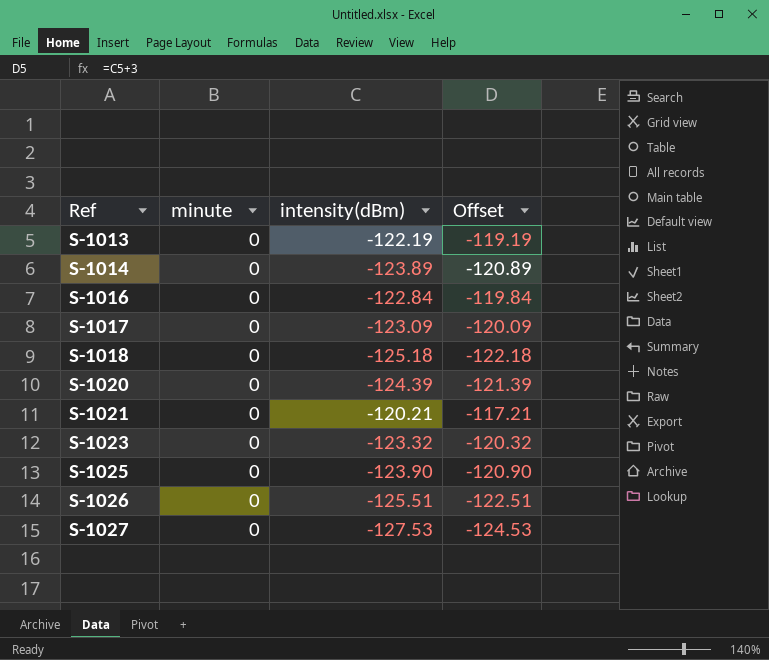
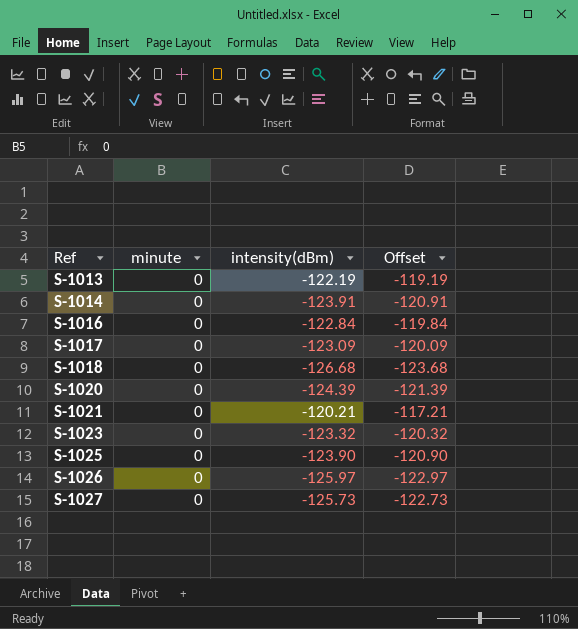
S-1014 | intensity(dBm): -123.89 -> -123.91
S-1014 | Offset: -120.89 -> -120.91
S-1018 | intensity(dBm): -125.18 -> -126.68
S-1018 | Offset: -122.18 -> -123.68
S-1026 | intensity(dBm): -125.51 -> -125.97
S-1026 | Offset: -122.51 -> -122.97
S-1027 | intensity(dBm): -127.53 -> -125.73
S-1027 | Offset: -124.53 -> -122.73

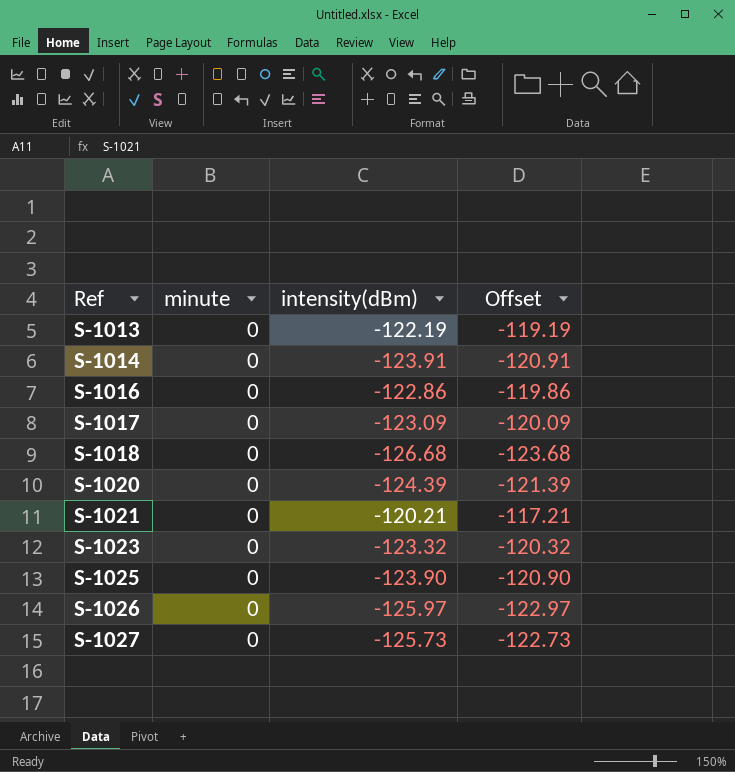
S-1016 | intensity(dBm): -122.84 -> -122.86
S-1016 | Offset: -119.84 -> -119.86

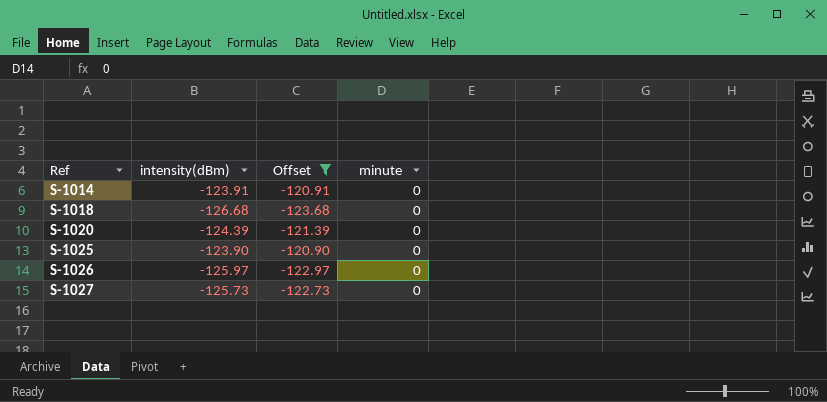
filter: none -> Offset <= -120.90
column minute | position: 2 -> 4

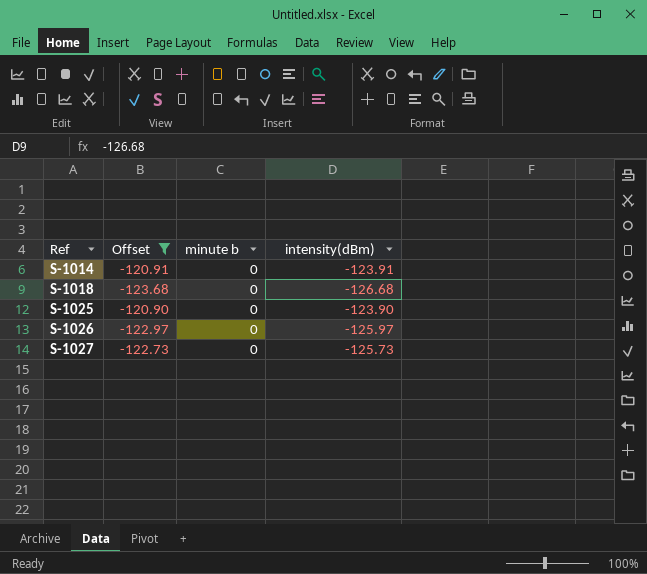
column name: minute -> minute b
column intensity(dBm) | position: 2 -> 4
row S-1020: -124.39 | -121.39 | 0 -> none

